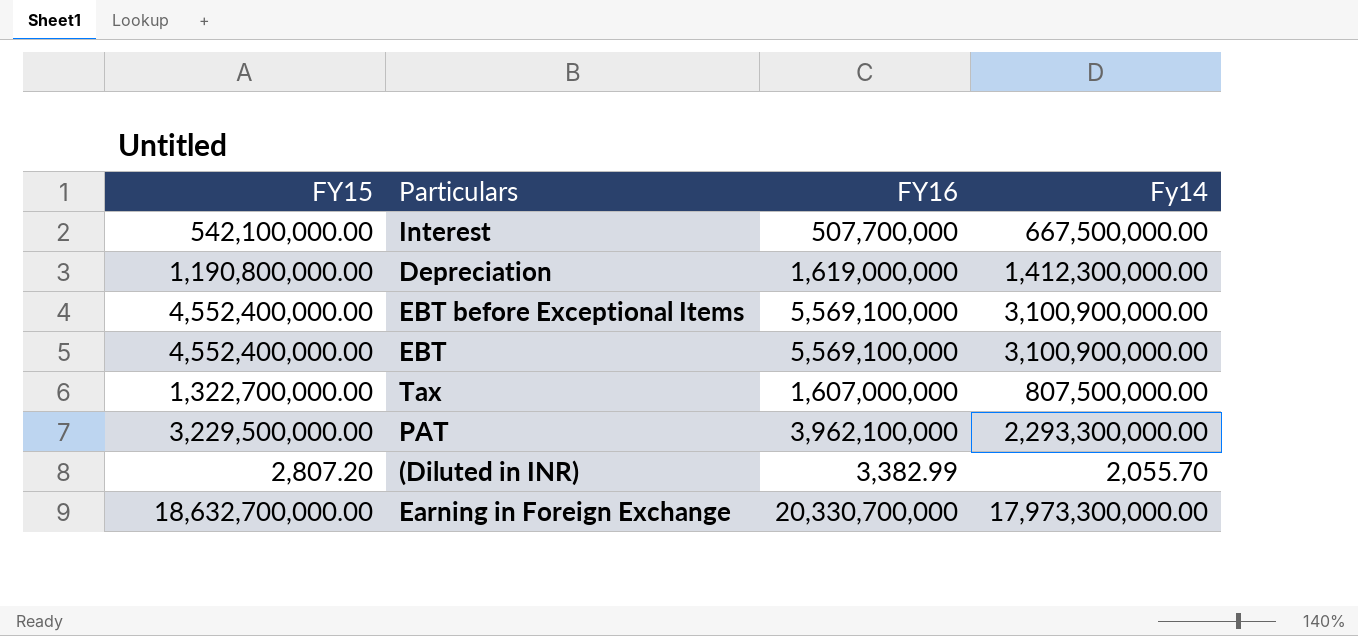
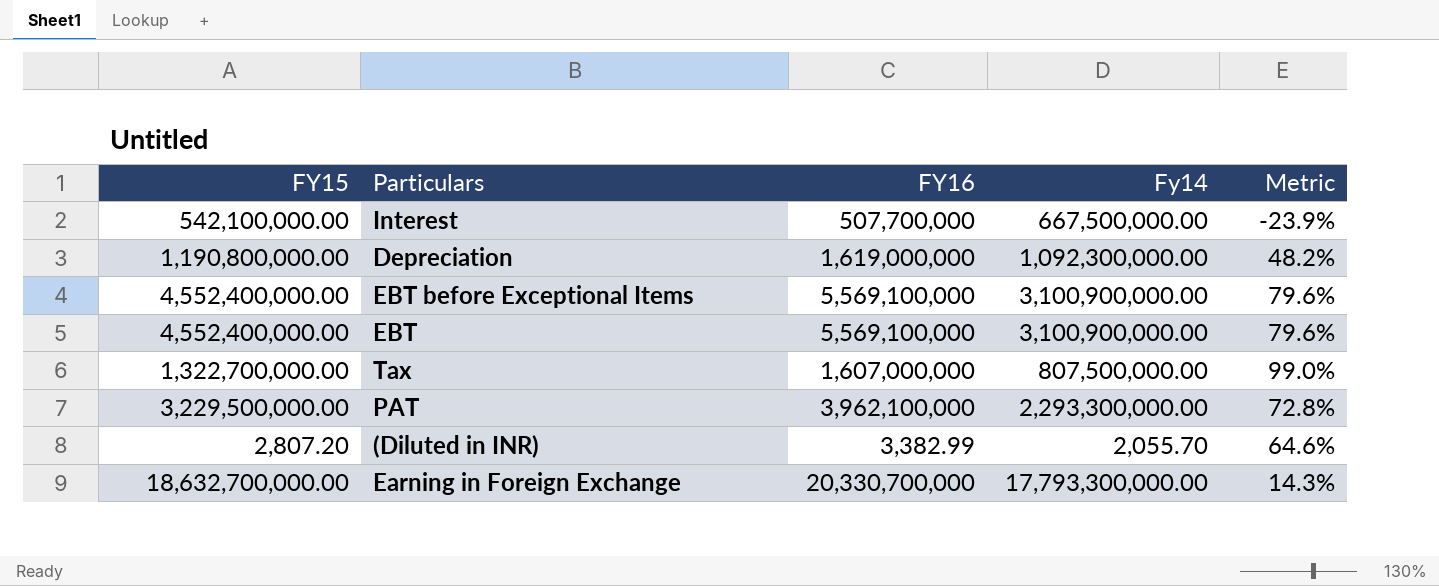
column Metric | formula: none -> ([FY16] - [Fy14]) / [Fy14]
Depreciation | Fy14: 1,412,300,000.00 -> 1,092,300,000.00
Earning in Foreign Exchange | Fy14: 17,973,300,000.00 -> 17,793,300,000.00

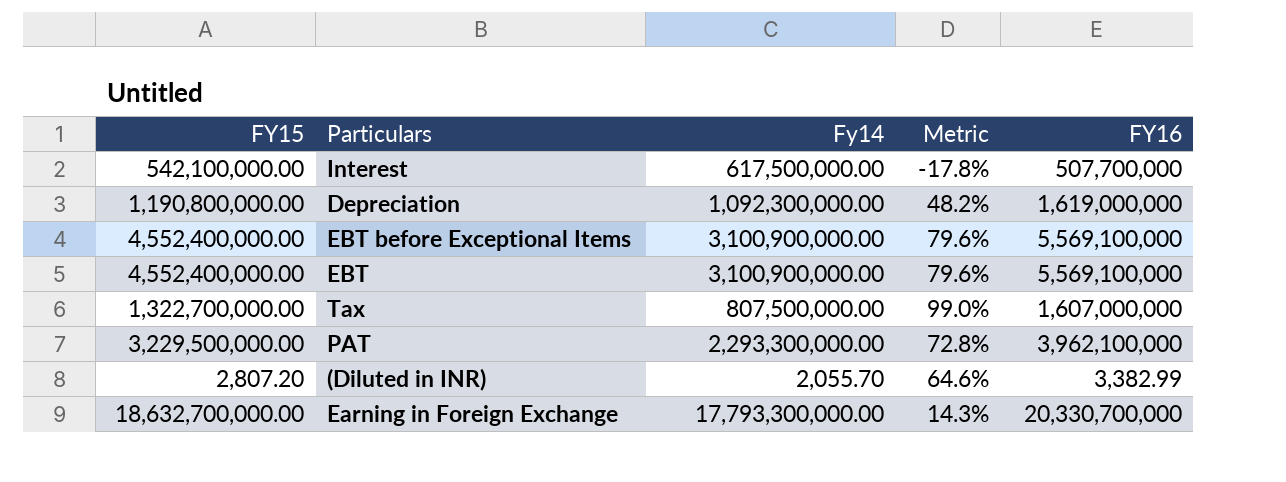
column FY16 | position: 3 -> 5
Interest | Fy14: 667,500,000.00 -> 617,500,000.00
Interest | Metric: -23.9% -> -17.8%

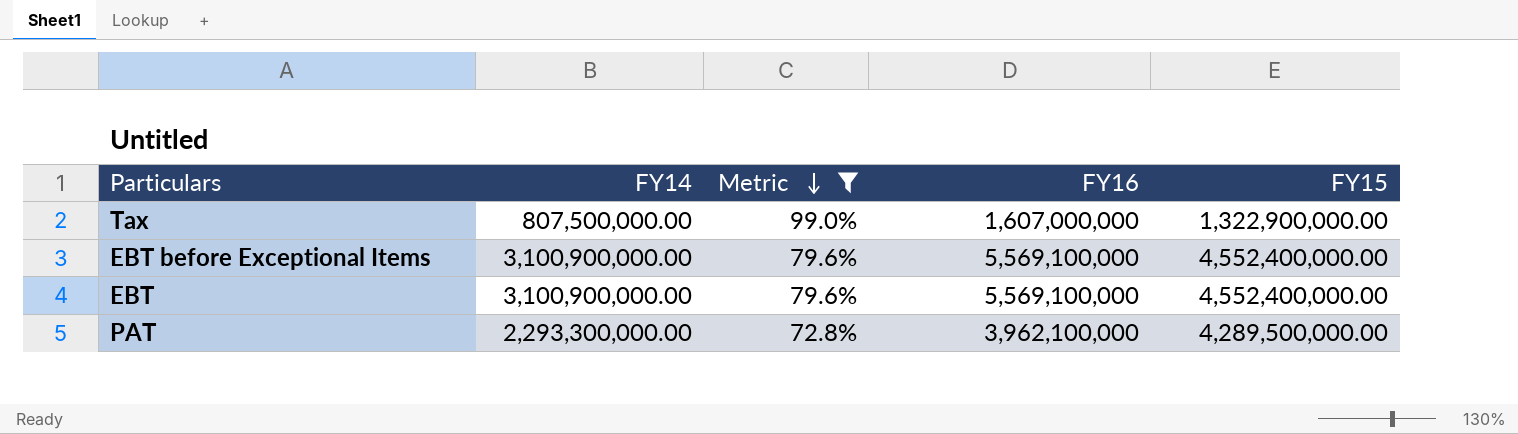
filter: none -> Metric >= 72.8%
row order: none -> Metric descending
column name: Fy14 -> FY14
column FY15 | position: 1 -> 5
Tax | FY15: 1,322,700,000.00 -> 1,322,900,000.00
PAT | FY15: 3,229,500,000.00 -> 4,289,500,000.00

